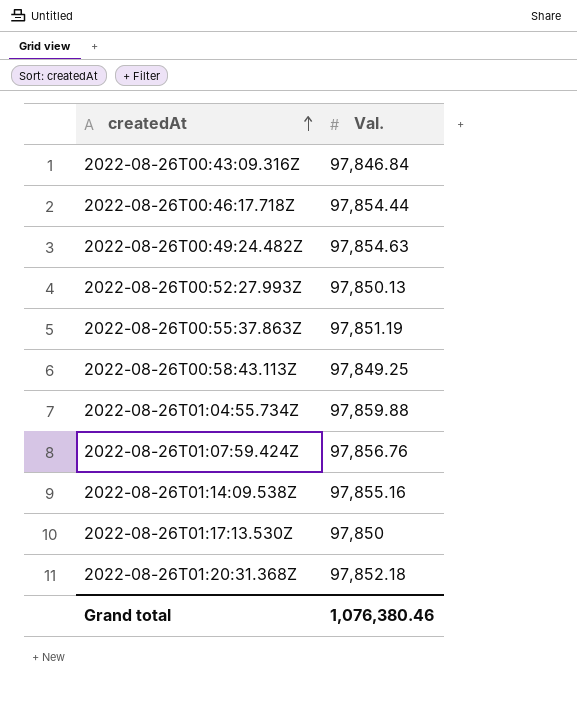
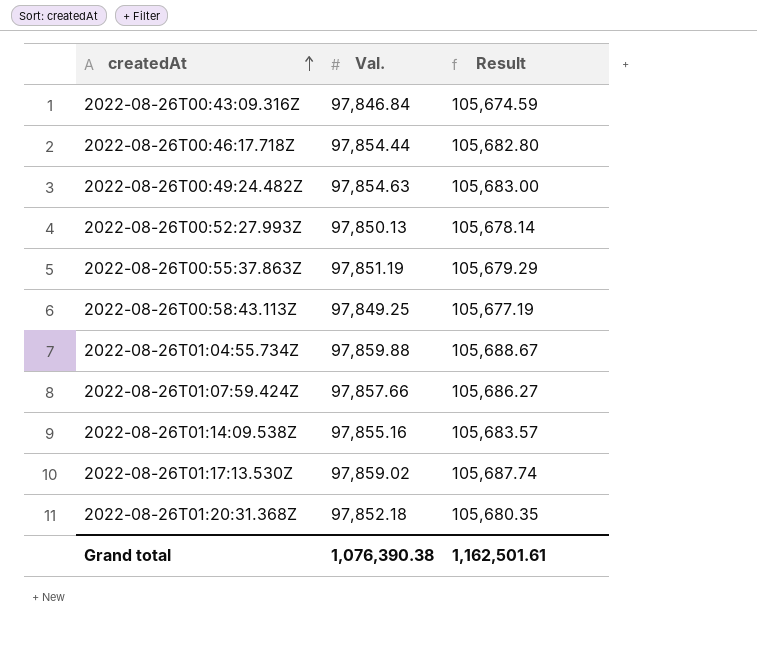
column Result | formula: none -> [Val.] * 1.08
2022-08-26T01:07:59.424Z | Val.: 97,856.76 -> 97,857.66
2022-08-26T01:17:13.530Z | Val.: 97,850 -> 97,859.02
Grand total | Val.: 1,076,380.46 -> 1,076,390.38

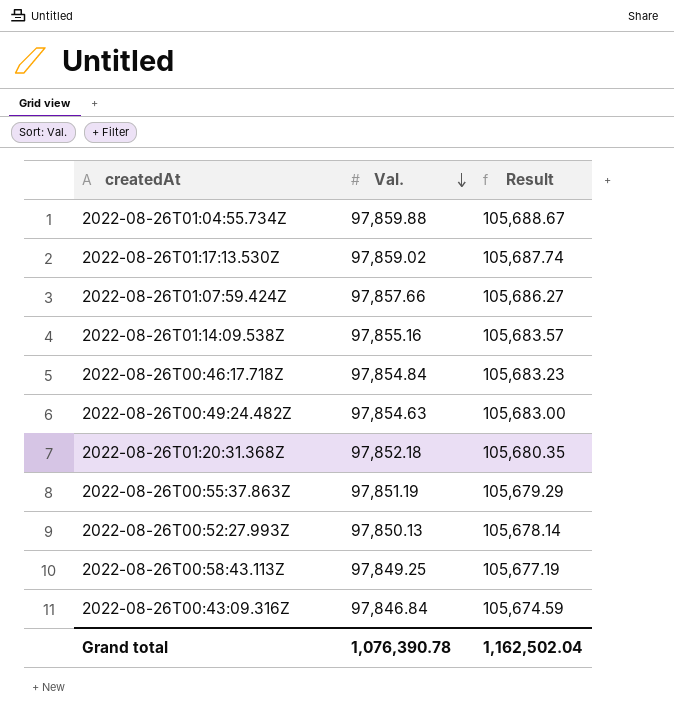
row order: createdAt ascending -> Val. descending
2022-08-26T00:46:17.718Z | Val.: 97,854.44 -> 97,854.84
2022-08-26T00:46:17.718Z | Result: 105,682.80 -> 105,683.23
Grand total | Val.: 1,076,390.38 -> 1,076,390.78
Grand total | Result: 1,162,501.61 -> 1,162,502.04

